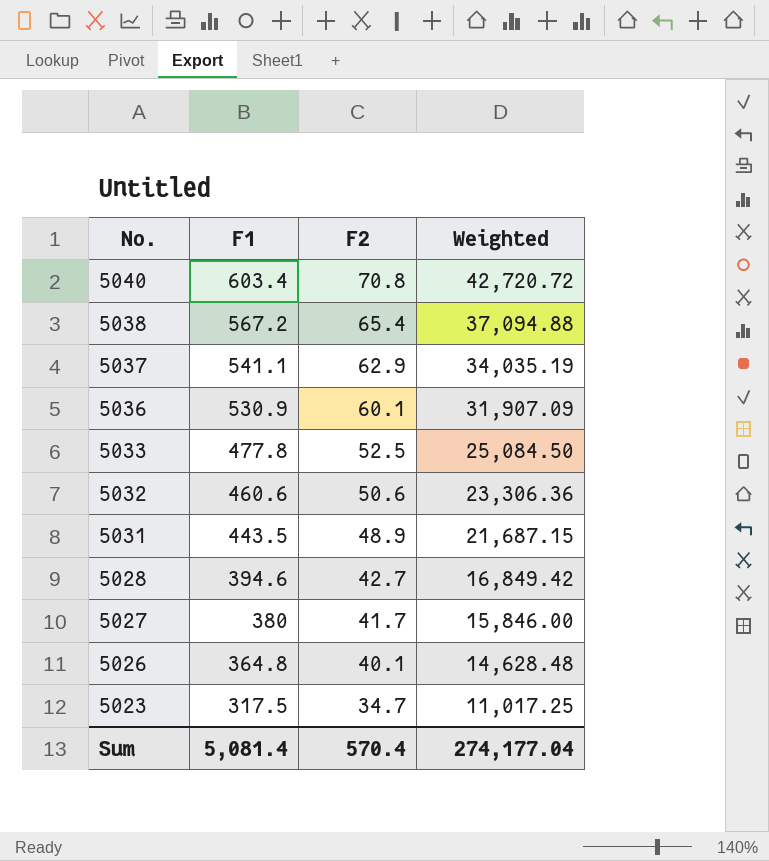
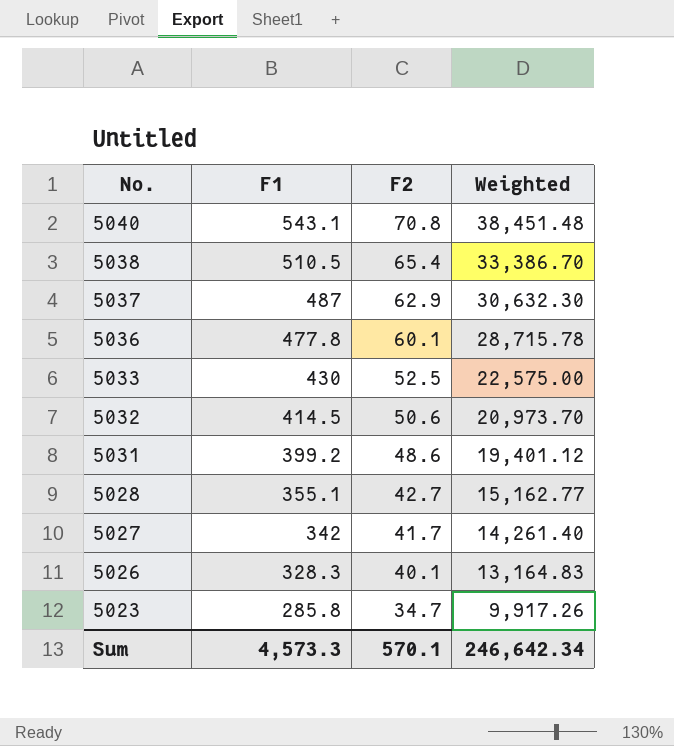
5040 | F1: 603.4 -> 543.1
5040 | Weighted: 42,720.72 -> 38,451.48
5038 | F1: 567.2 -> 510.5
5038 | Weighted: 37,094.88 -> 33,386.70
5037 | F1: 541.1 -> 487
5037 | Weighted: 34,035.19 -> 30,632.30
5036 | F1: 530.9 -> 477.8
5036 | Weighted: 31,907.09 -> 28,715.78
5033 | F1: 477.8 -> 430
5033 | Weighted: 25,084.50 -> 22,575.00
5032 | F1: 460.6 -> 414.5
5032 | Weighted: 23,306.36 -> 20,973.70
5031 | F1: 443.5 -> 399.2
5031 | F2: 48.9 -> 48.6
5031 | Weighted: 21,687.15 -> 19,401.12
5028 | F1: 394.6 -> 355.1
5028 | Weighted: 16,849.42 -> 15,162.77
5027 | F1: 380 -> 342
5027 | Weighted: 15,846.00 -> 14,261.40
5026 | F1: 364.8 -> 328.3
5026 | Weighted: 14,628.48 -> 13,164.83
5023 | F1: 317.5 -> 285.8
5023 | Weighted: 11,017.25 -> 9,917.26
Sum | F1: 5,081.4 -> 4,573.3
Sum | F2: 570.4 -> 570.1
Sum | Weighted: 274,177.04 -> 246,642.34

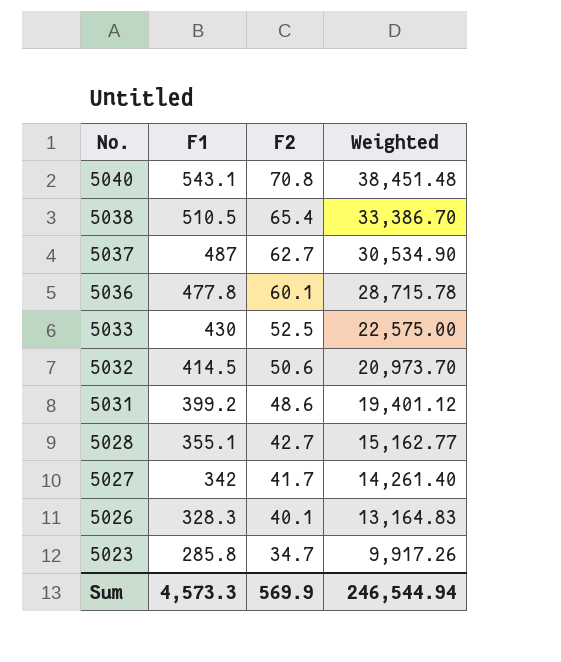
5037 | F2: 62.9 -> 62.7
5037 | Weighted: 30,632.30 -> 30,534.90
Sum | F2: 570.1 -> 569.9
Sum | Weighted: 246,642.34 -> 246,544.94

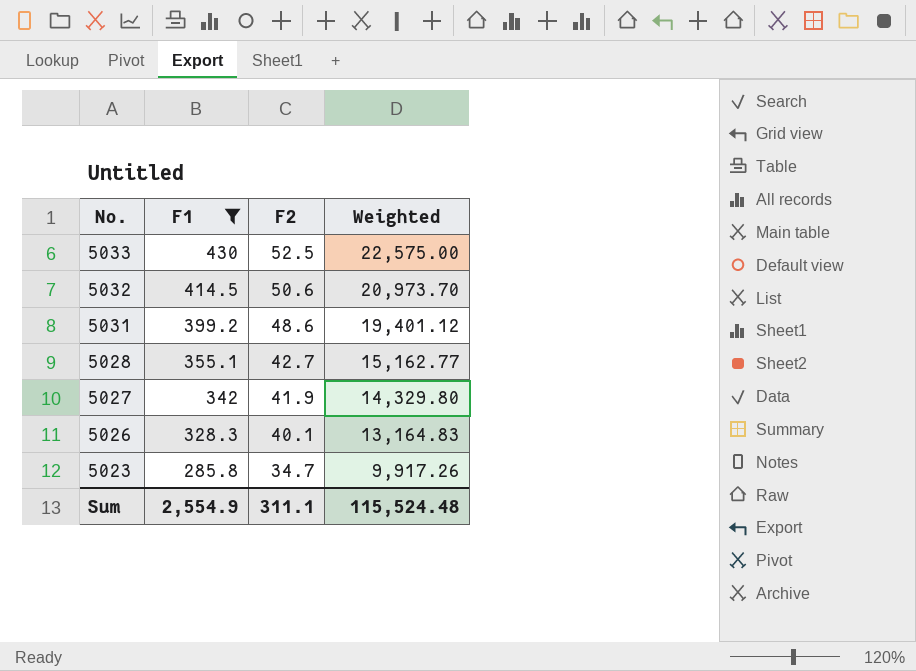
filter: none -> F1 <= 430
5027 | F2: 41.7 -> 41.9
5027 | Weighted: 14,261.40 -> 14,329.80
Sum | F1: 4,573.3 -> 2,554.9
Sum | F2: 569.9 -> 311.1
Sum | Weighted: 246,544.94 -> 115,524.48

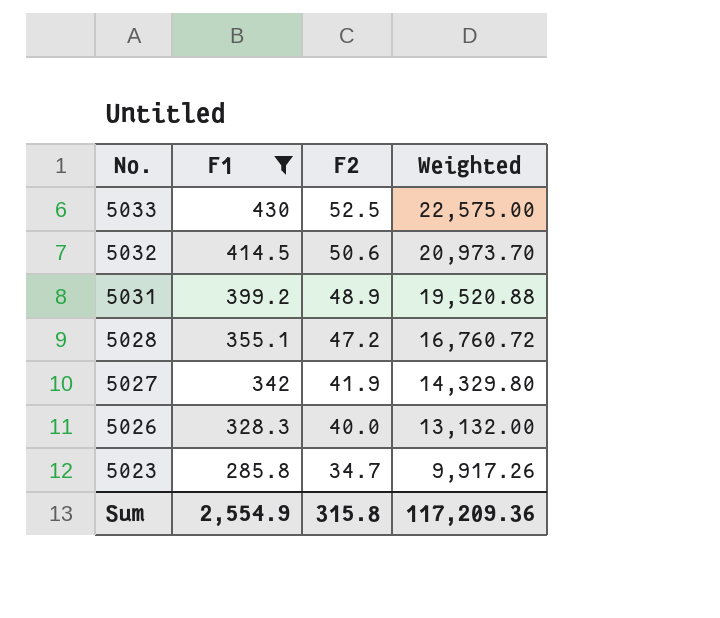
5031 | F2: 48.6 -> 48.9
5031 | Weighted: 19,401.12 -> 19,520.88
5028 | F2: 42.7 -> 47.2
5028 | Weighted: 15,162.77 -> 16,760.72
5026 | F2: 40.1 -> 40.0
5026 | Weighted: 13,164.83 -> 13,132.00
Sum | F2: 311.1 -> 315.8
Sum | Weighted: 115,524.48 -> 117,209.36

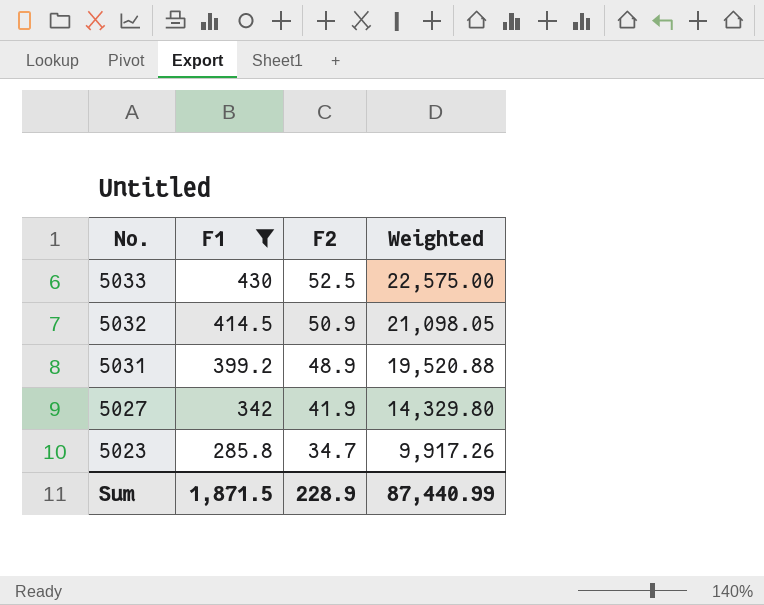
row 5028: 355.1 | 47.2 | 16,760.72 -> none
row 5026: 328.3 | 40.0 | 13,132.00 -> none
5032 | F2: 50.6 -> 50.9
5032 | Weighted: 20,973.70 -> 21,098.05
Sum | F1: 2,554.9 -> 1,871.5
Sum | F2: 315.8 -> 228.9
Sum | Weighted: 117,209.36 -> 87,440.99

